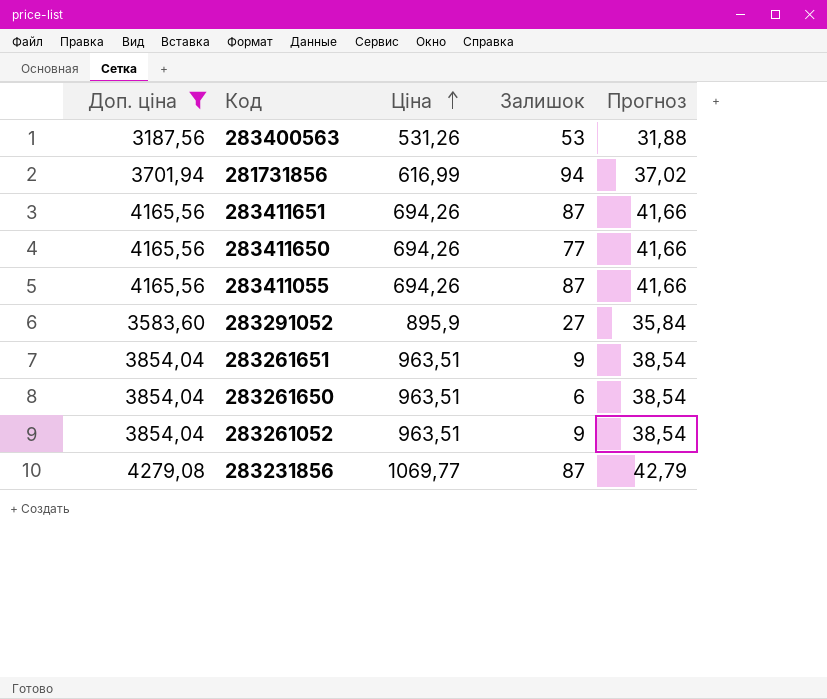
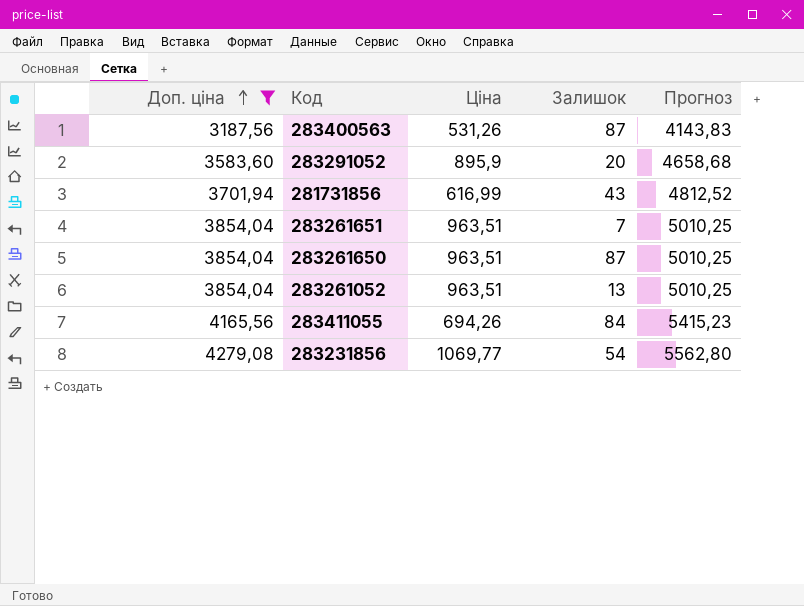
row order: Ціна ascending -> Доп. ціна ascending
column Прогноз | formula: [Доп. ціна] * 0,01 -> [Доп. ціна] * 1,3
row 283411651: 4165,56 | 694,26 | 87 | 41,66 -> none
row 283411650: 4165,56 | 694,26 | 77 | 41,66 -> none
283400563 | Залишок: 53 -> 87
283291052 | Залишок: 27 -> 20
281731856 | Залишок: 94 -> 43
283261651 | Залишок: 9 -> 7
283261650 | Залишок: 6 -> 87
283261052 | Залишок: 9 -> 13
283411055 | Залишок: 87 -> 84
283231856 | Залишок: 87 -> 54

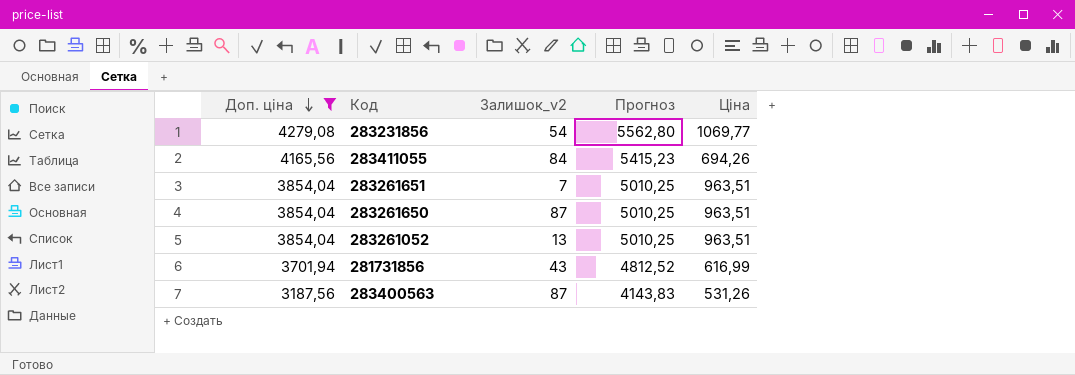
row order: Доп. ціна ascending -> Доп. ціна descending
column name: Залишок -> Залишок_v2
column Ціна | position: 3 -> 5
row 283291052: 3583,60 | 895,9 | 20 | 4658,68 -> none

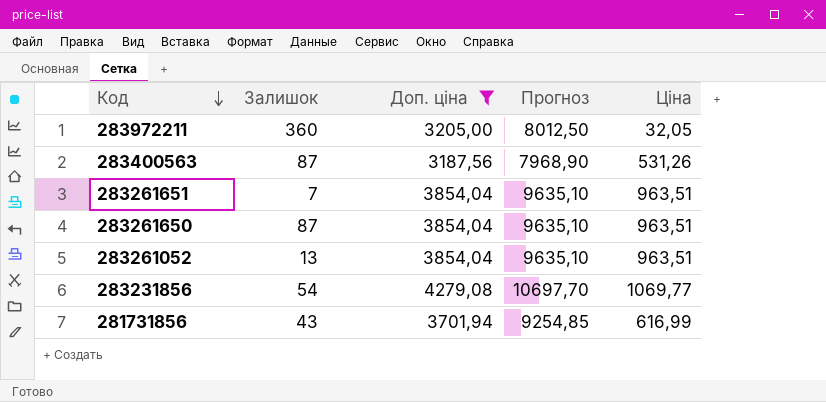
row order: Доп. ціна descending -> Код descending
column name: Залишок_v2 -> Залишок
column Доп. ціна | position: 1 -> 3
column Прогноз | formula: [Доп. ціна] * 1,3 -> [Доп. ціна] * 2,5
row 283411055: 4165,56 | 84 | 5415,23 | 694,26 -> none
row 283972211: none -> 360 | 3205,00 | 8012,50 | 32,05

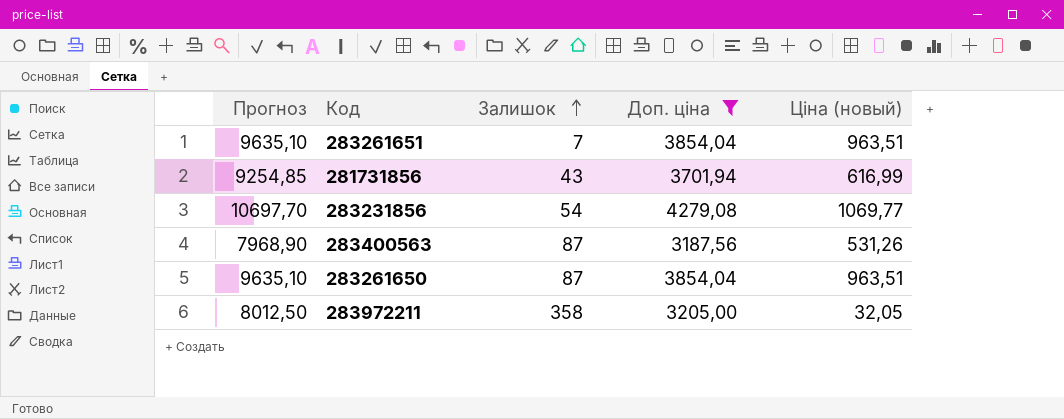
row order: Код descending -> Залишок ascending
column Прогноз | position: 4 -> 1
column name: Ціна -> Ціна (новый)
row 283261052: 13 | 3854,04 | 9635,10 | 963,51 -> none
283972211 | Залишок: 360 -> 358

